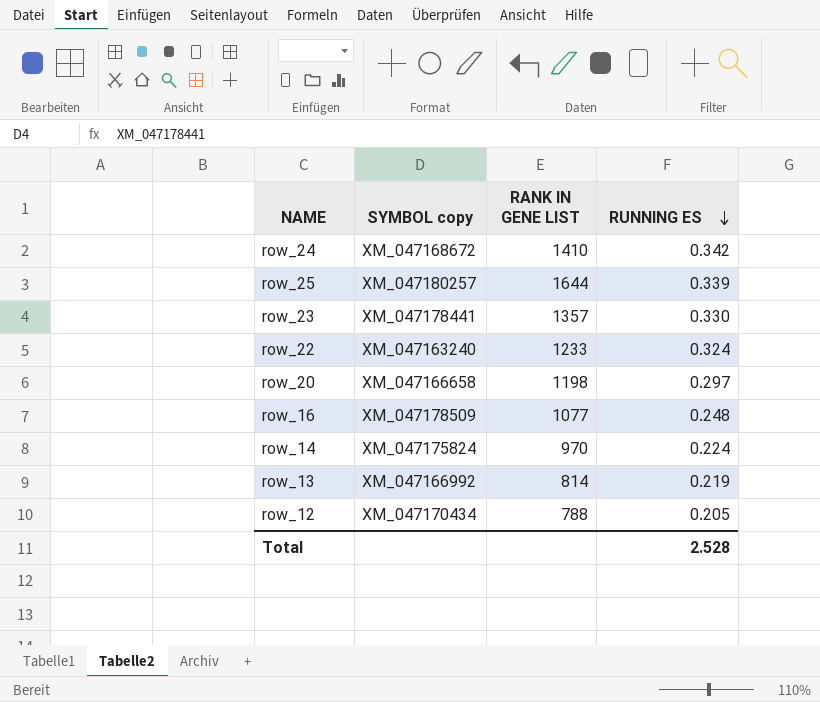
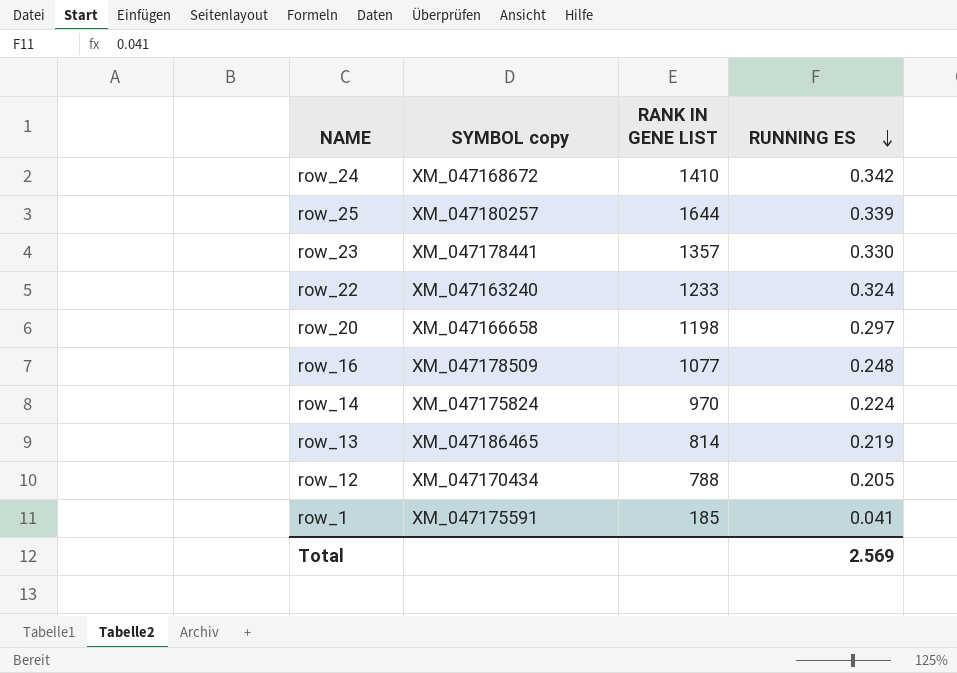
row_13 | SYMBOL copy: XM_047166992 -> XM_047186465
row row_1: none -> XM_047175591 | 185 | 0.041
Total | RUNNING ES: 2.528 -> 2.569

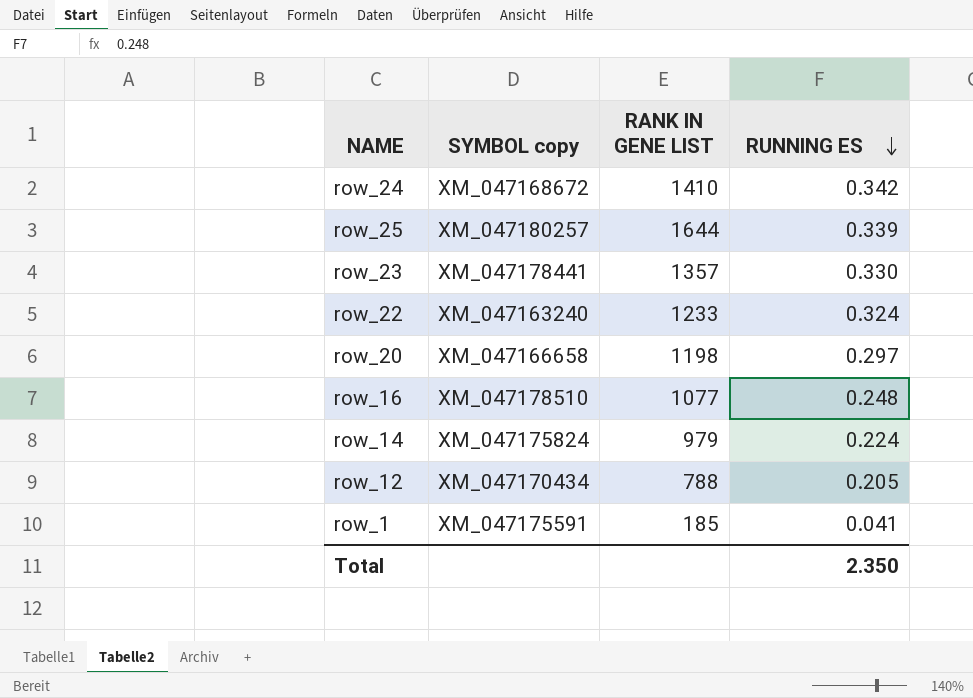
row row_13: XM_047186465 | 814 | 0.219 -> none
row_16 | SYMBOL copy: XM_047178509 -> XM_047178510
row_14 | RANK IN GENE LIST: 970 -> 979
Total | RUNNING ES: 2.569 -> 2.350

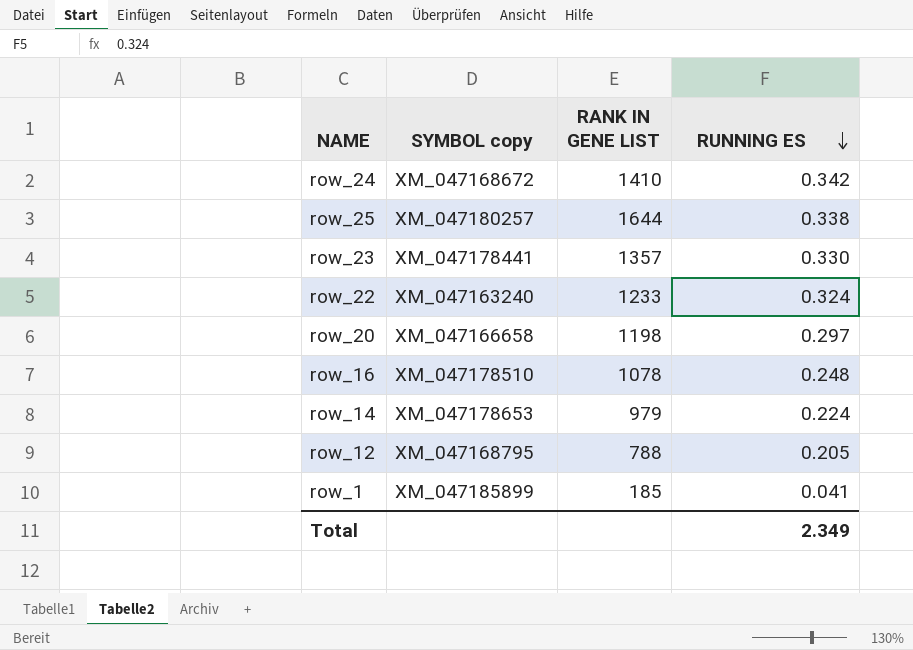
row_25 | RUNNING ES: 0.339 -> 0.338
row_16 | RANK IN GENE LIST: 1077 -> 1078
row_14 | SYMBOL copy: XM_047175824 -> XM_047178653
row_12 | SYMBOL copy: XM_047170434 -> XM_047168795
row_1 | SYMBOL copy: XM_047175591 -> XM_047185899
Total | RUNNING ES: 2.350 -> 2.349

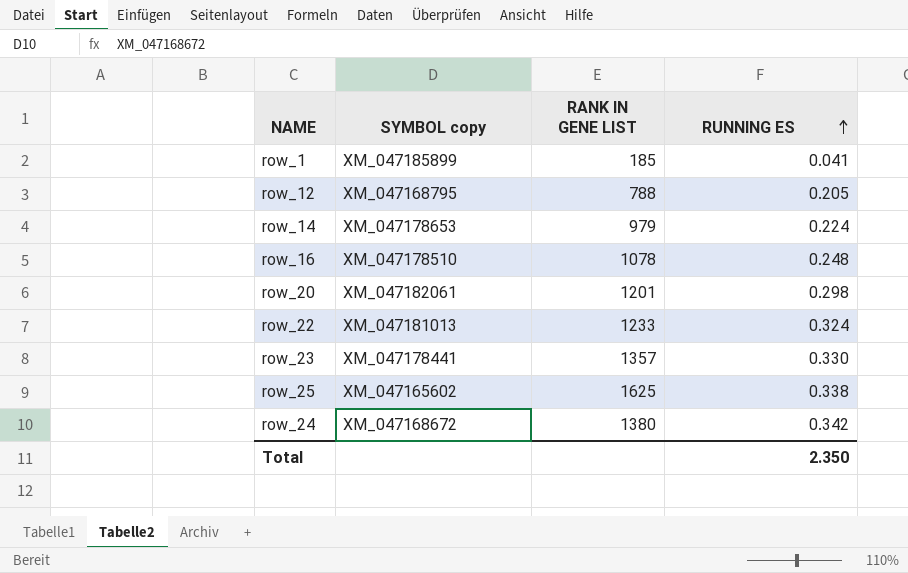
row order: RUNNING ES descending -> RUNNING ES ascending
row_20 | SYMBOL copy: XM_047166658 -> XM_047182061
row_20 | RANK IN GENE LIST: 1198 -> 1201
row_20 | RUNNING ES: 0.297 -> 0.298
row_22 | SYMBOL copy: XM_047163240 -> XM_047181013
row_25 | SYMBOL copy: XM_047180257 -> XM_047165602
row_25 | RANK IN GENE LIST: 1644 -> 1625
row_24 | RANK IN GENE LIST: 1410 -> 1380
Total | RUNNING ES: 2.349 -> 2.350

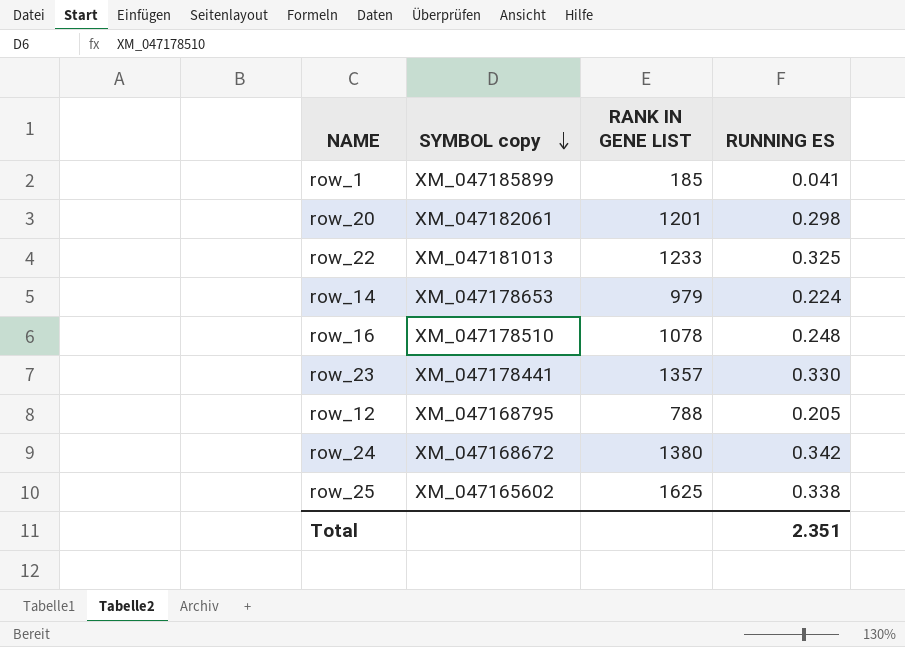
row order: RUNNING ES ascending -> SYMBOL copy descending
row_22 | RUNNING ES: 0.324 -> 0.325
Total | RUNNING ES: 2.350 -> 2.351

